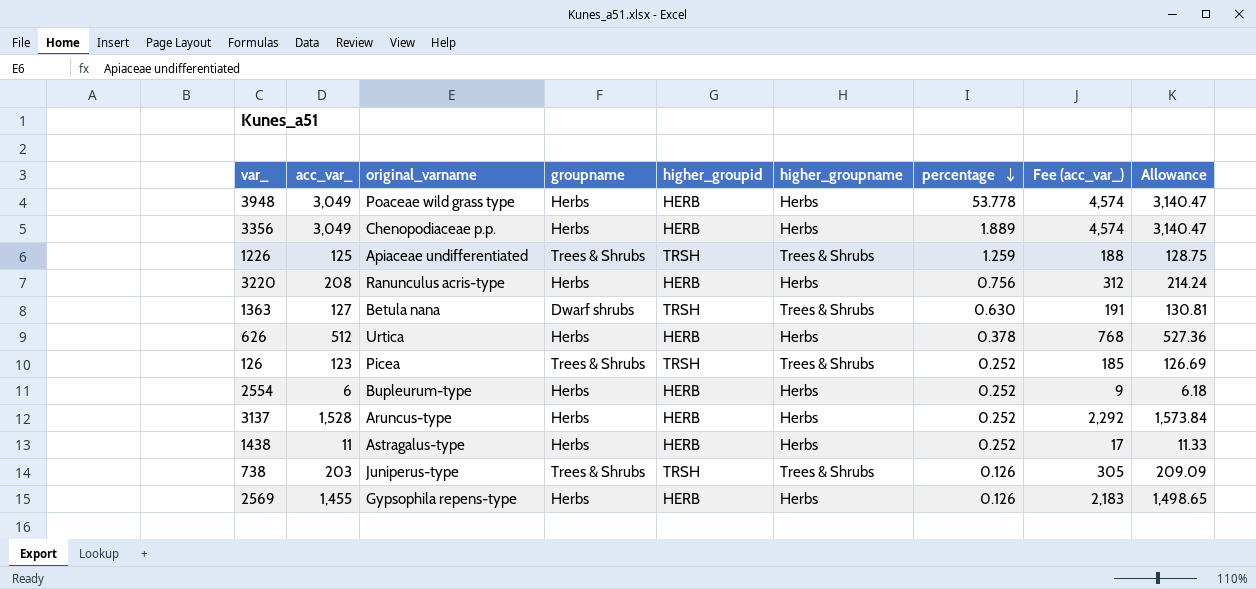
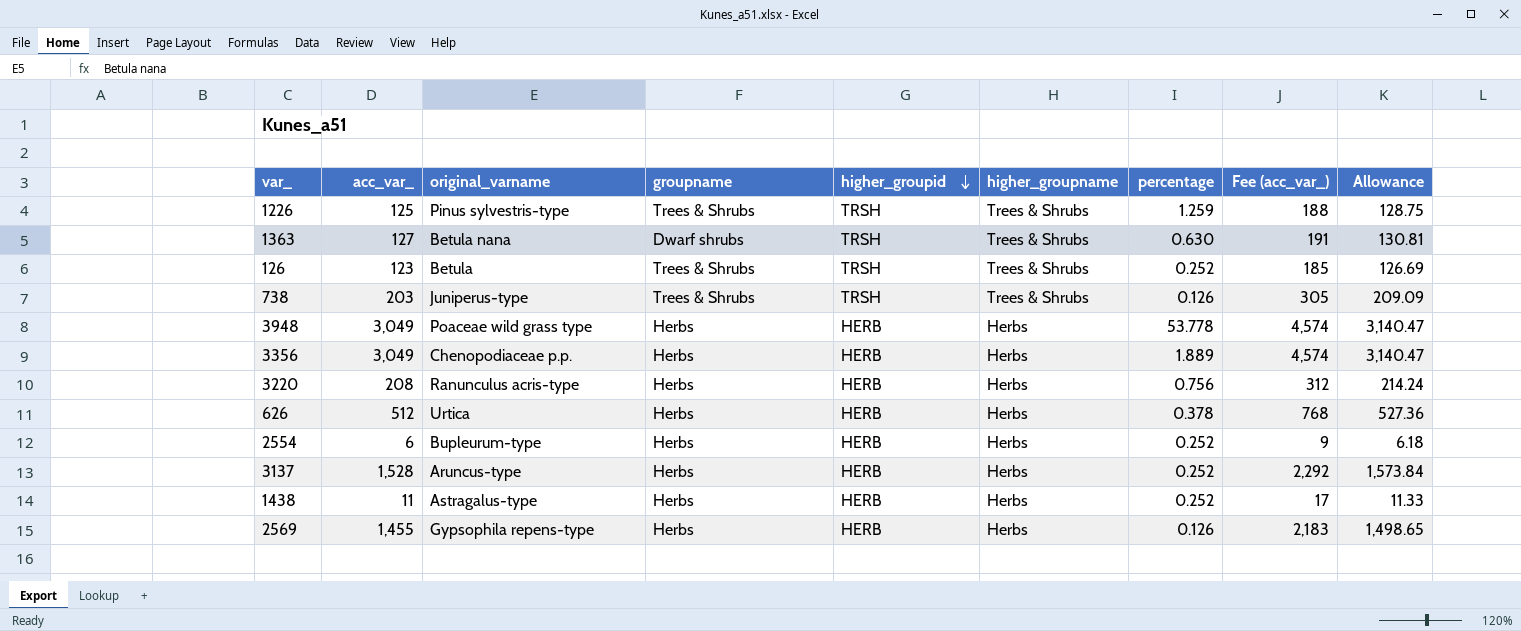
row order: percentage descending -> higher_groupid descending
1226 | original_varname: Apiaceae undifferentiated -> Pinus sylvestris-type
126 | original_varname: Picea -> Betula

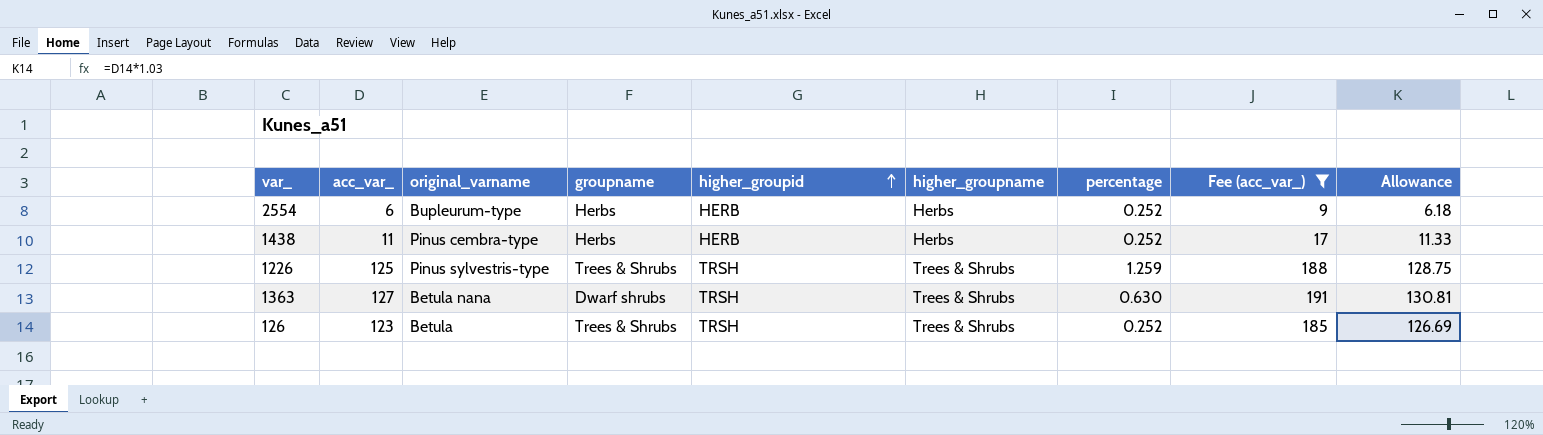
filter: none -> Fee (acc_var_) <= 191
row order: higher_groupid descending -> higher_groupid ascending
1438 | original_varname: Astragalus-type -> Pinus cembra-type

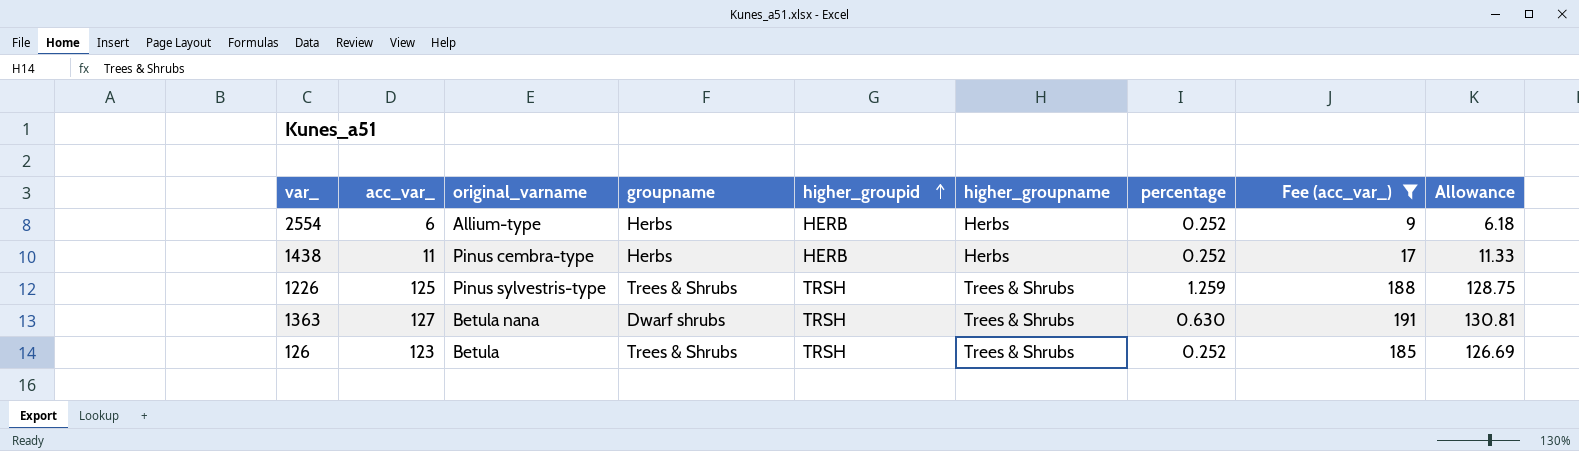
2554 | original_varname: Bupleurum-type -> Allium-type

